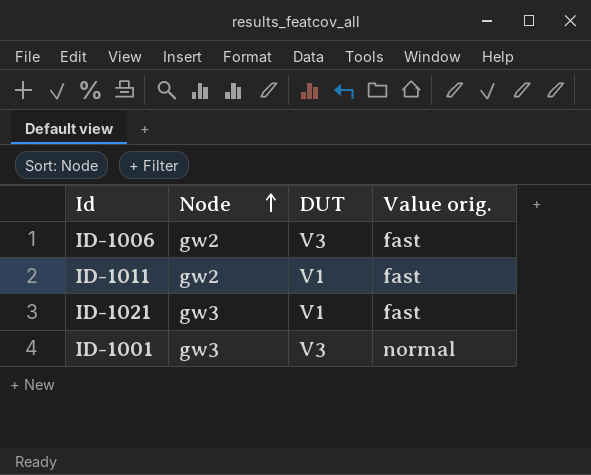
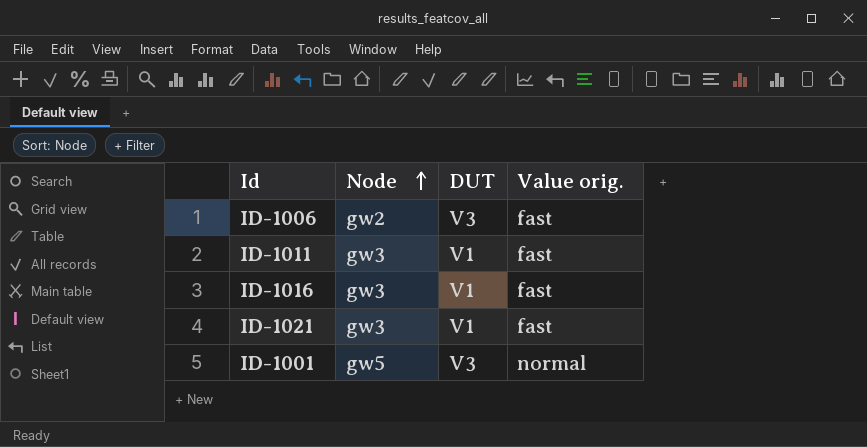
ID-1011 | Node: gw2 -> gw3
row ID-1016: none -> gw3 | V1 | fast
ID-1001 | Node: gw3 -> gw5

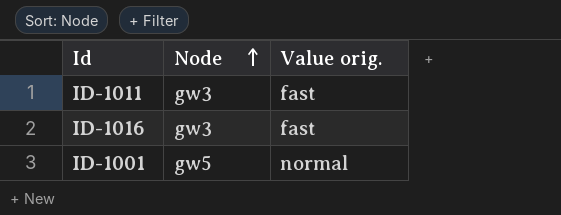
column DUT | position: 3 -> none
row ID-1006: gw2 | V3 | fast -> none
row ID-1021: gw3 | V1 | fast -> none

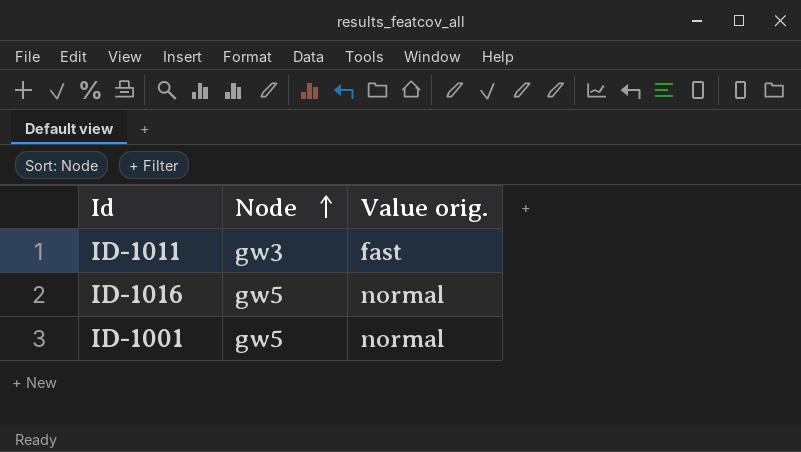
ID-1016 | Node: gw3 -> gw5
ID-1016 | Value orig.: fast -> normal

